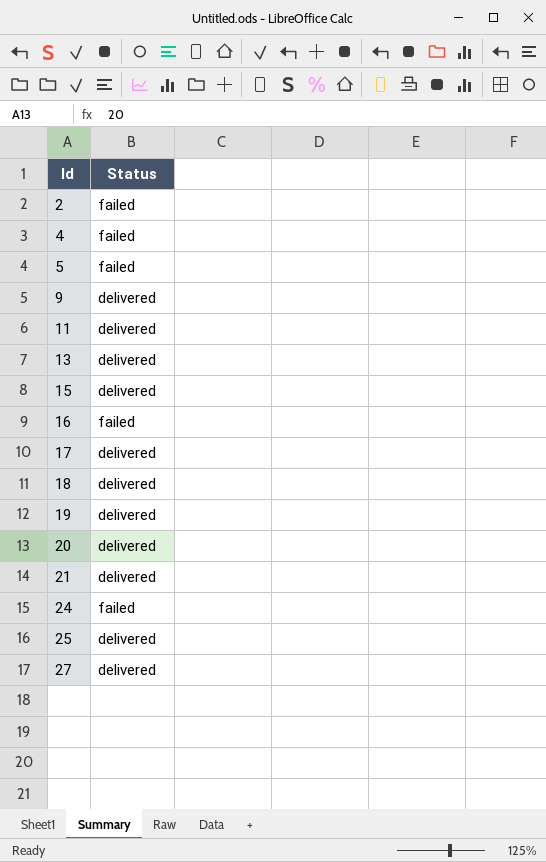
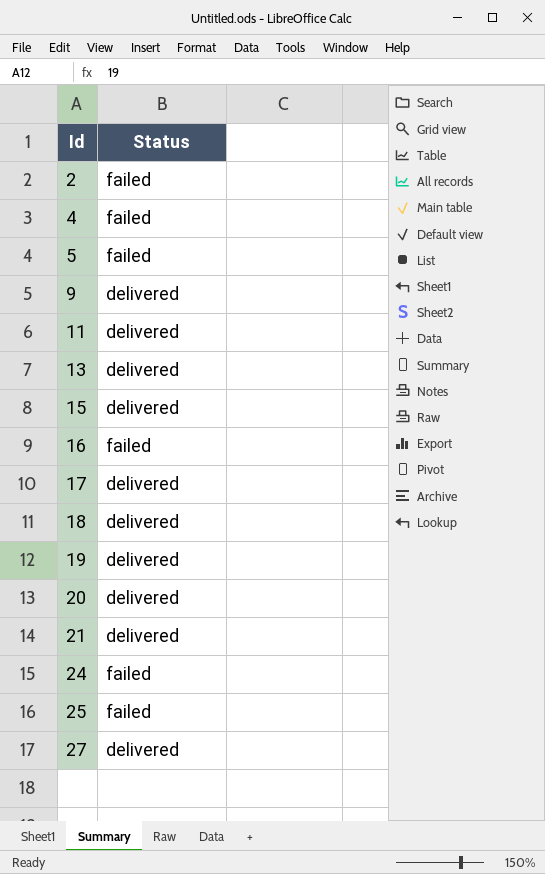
25 | Status: delivered -> failed

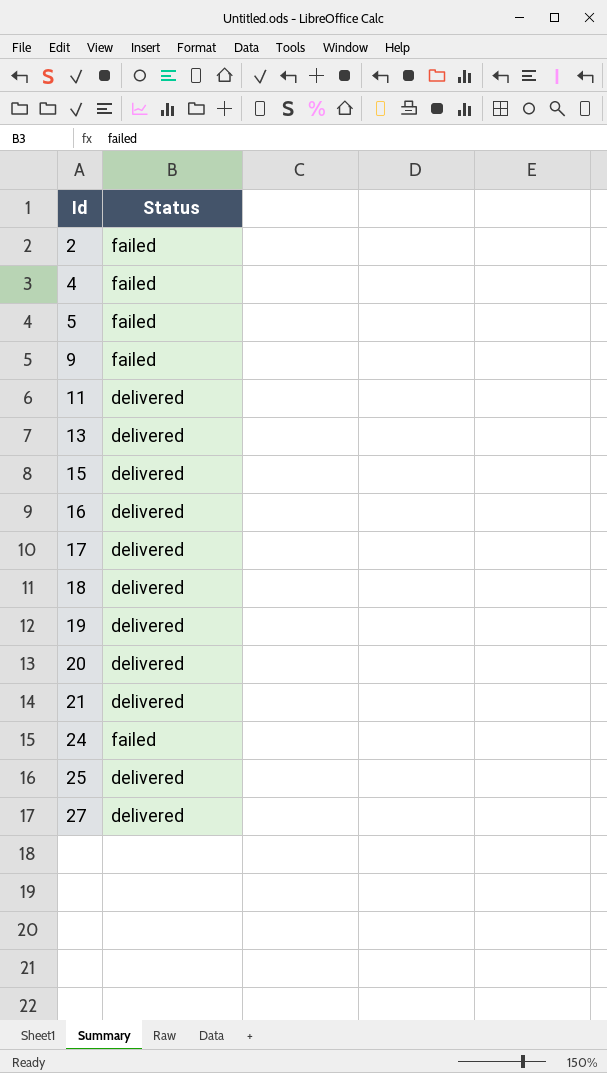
9 | Status: delivered -> failed
16 | Status: failed -> delivered
25 | Status: failed -> delivered

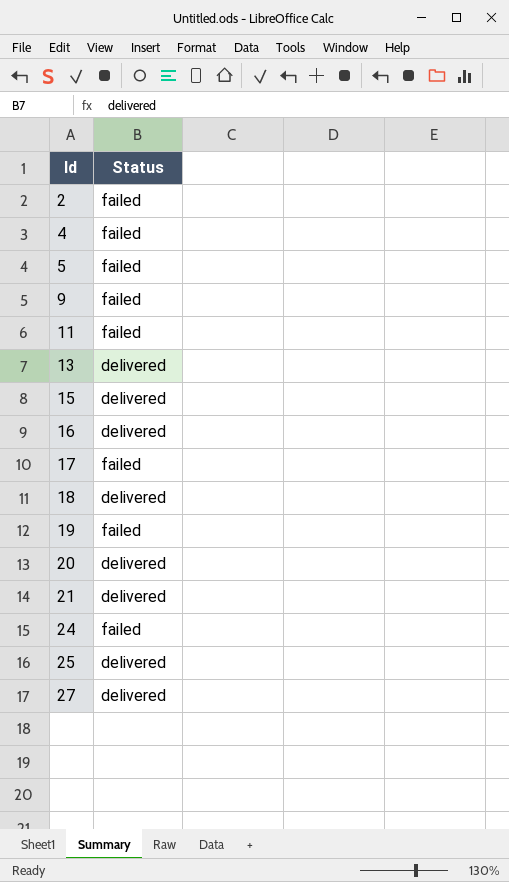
11 | Status: delivered -> failed
17 | Status: delivered -> failed
19 | Status: delivered -> failed

